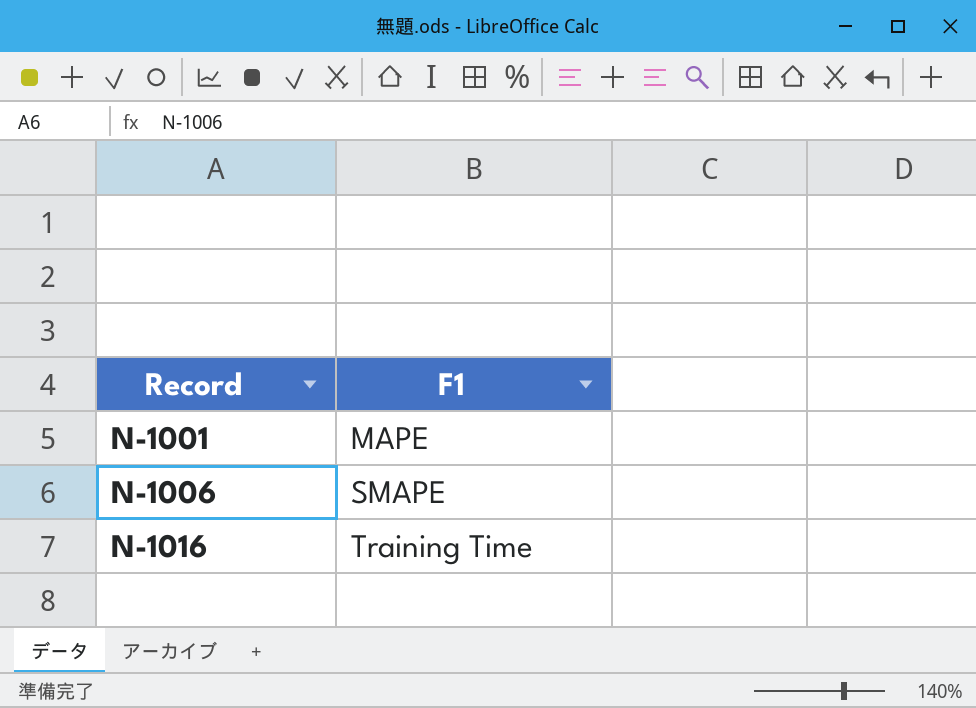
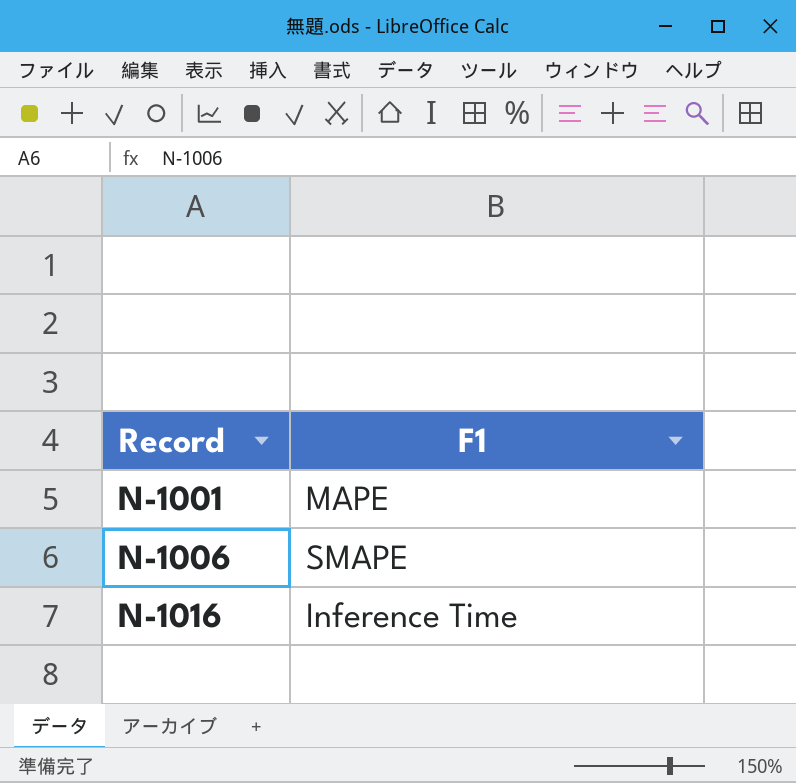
N-1016 | F1: Training Time -> Inference Time

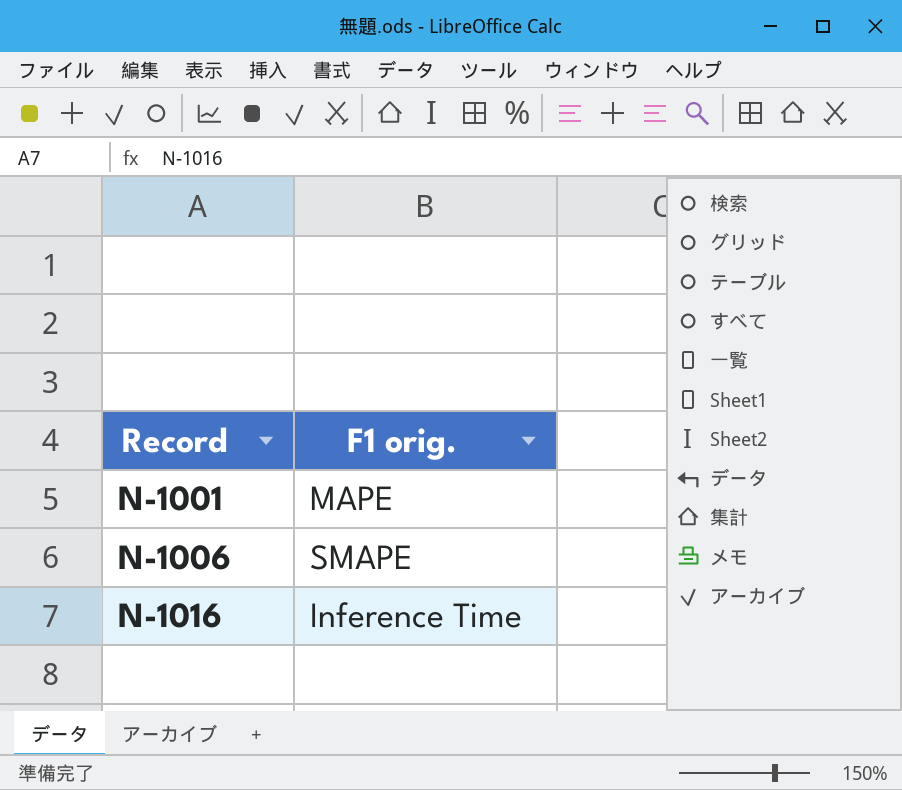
column name: F1 -> F1 orig.

